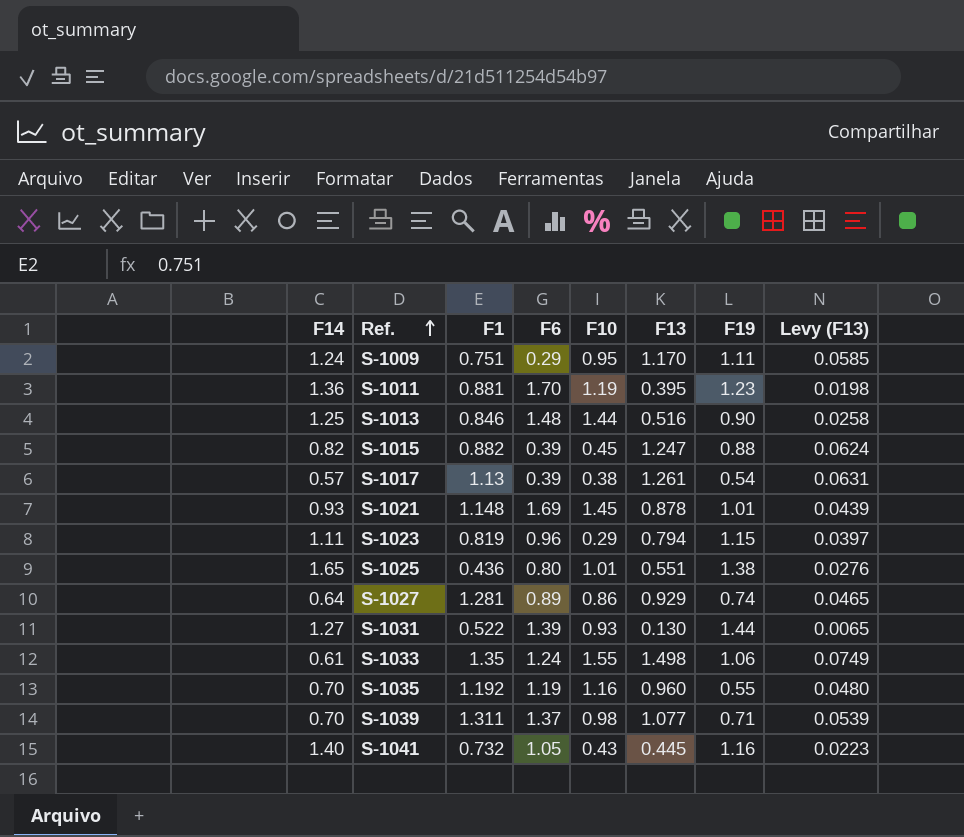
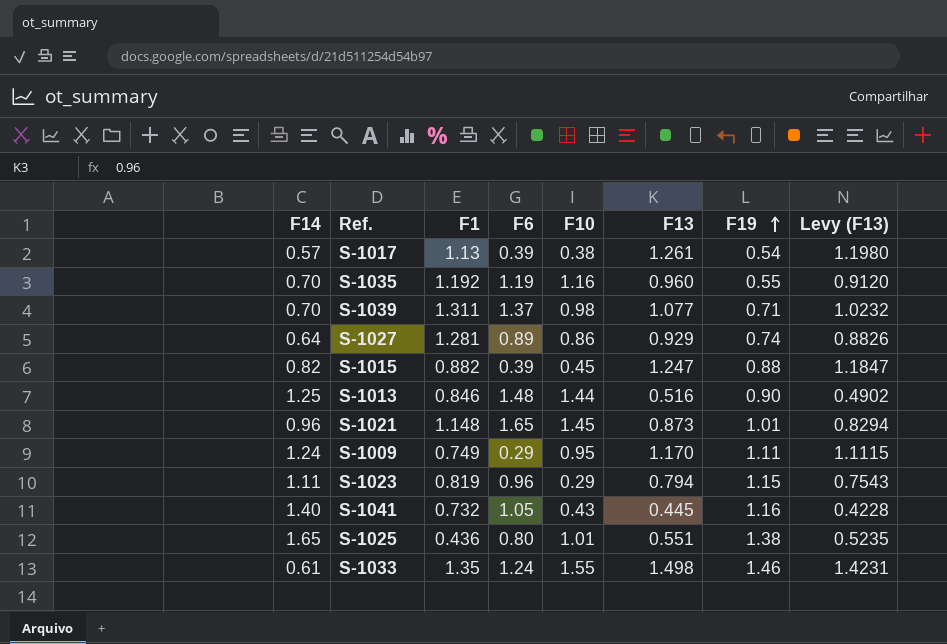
row order: Ref. ascending -> F19 ascending
column Levy (F13) | formula: [F13] * 0.05 -> [F13] * 0.95
row S-1011: 1.36 | 0.881 | 1.70 | 1.19 | 0.395 | 1.23 | 0.0198 -> none
row S-1031: 1.27 | 0.522 | 1.39 | 0.93 | 0.130 | 1.44 | 0.0065 -> none
S-1021 | F14: 0.93 -> 0.96
S-1021 | F6: 1.69 -> 1.65
S-1021 | F13: 0.878 -> 0.873
S-1009 | F1: 0.751 -> 0.749
S-1033 | F19: 1.06 -> 1.46

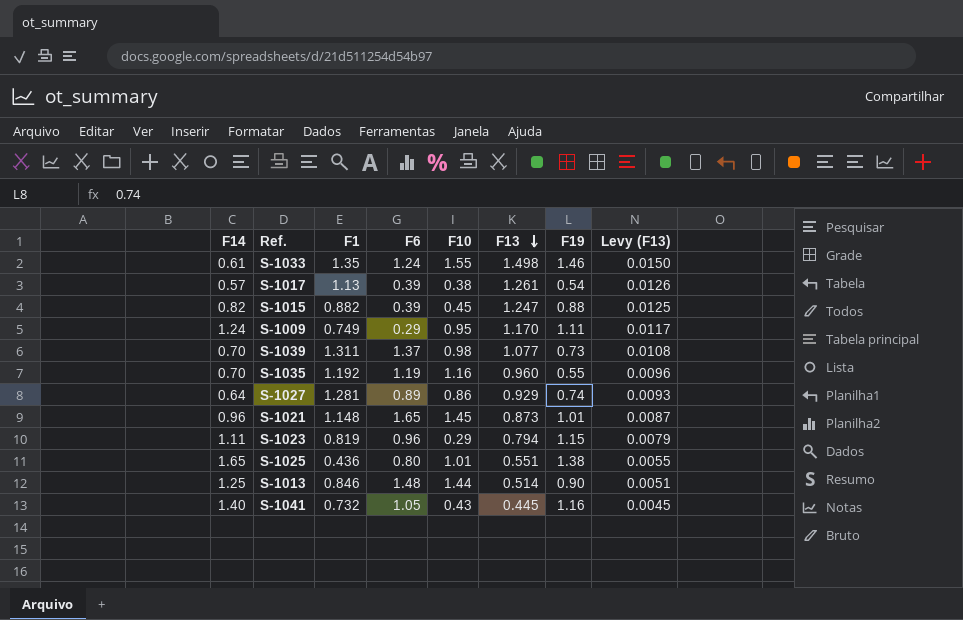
row order: F19 ascending -> F13 descending
column Levy (F13) | formula: [F13] * 0.95 -> [F13] * 0.01
S-1039 | F19: 0.71 -> 0.73
S-1013 | F13: 0.516 -> 0.514

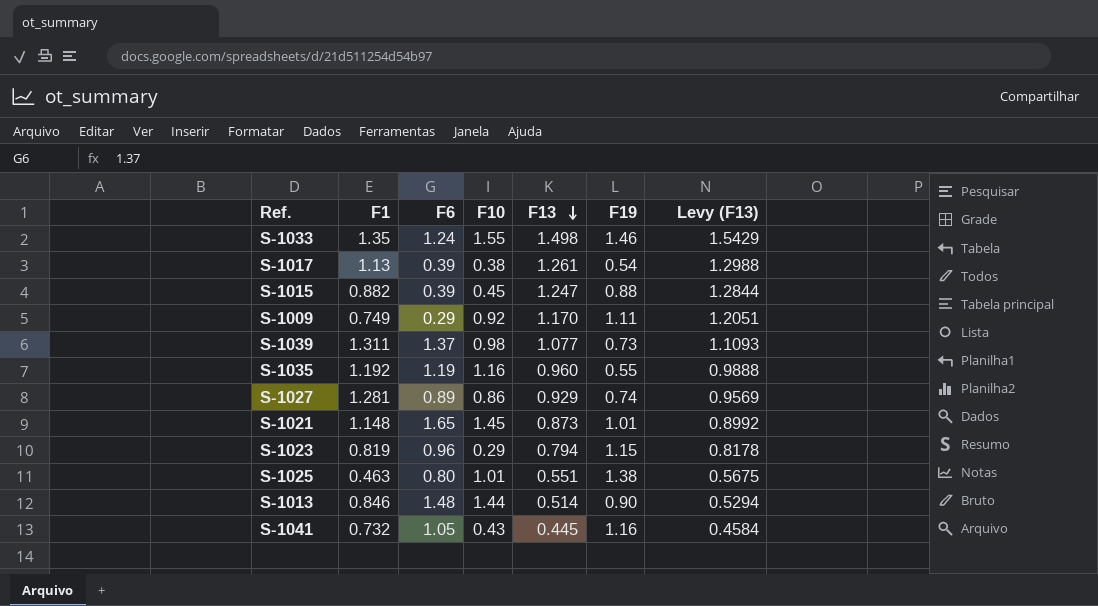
column F14 | position: 1 -> none
column Levy (F13) | formula: [F13] * 0.01 -> [F13] * 1.03
S-1009 | F10: 0.95 -> 0.92
S-1025 | F1: 0.436 -> 0.463

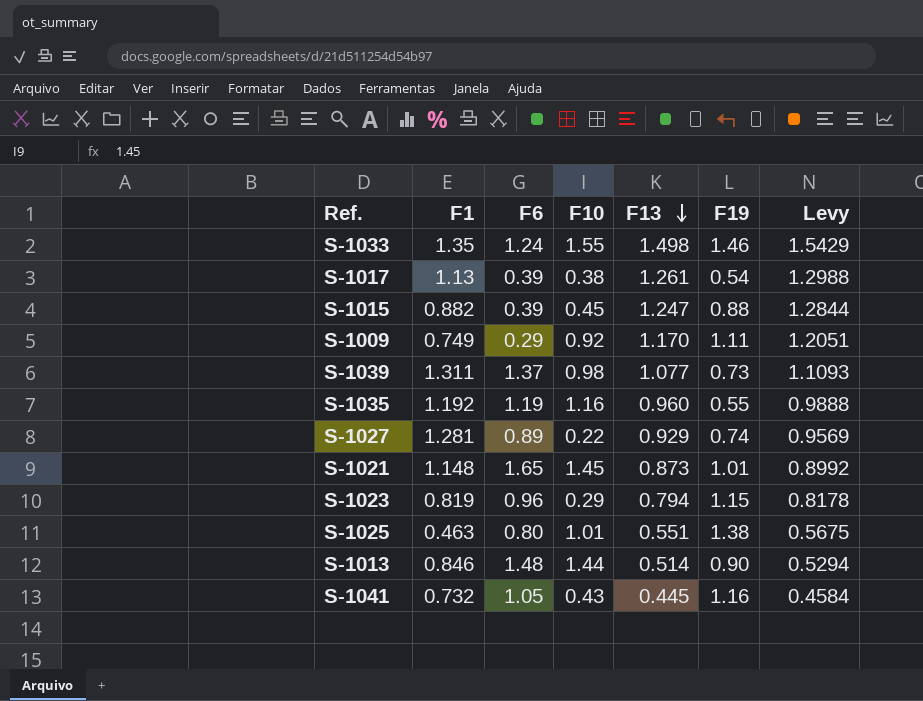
column name: Levy (F13) -> Levy
S-1027 | F10: 0.86 -> 0.22

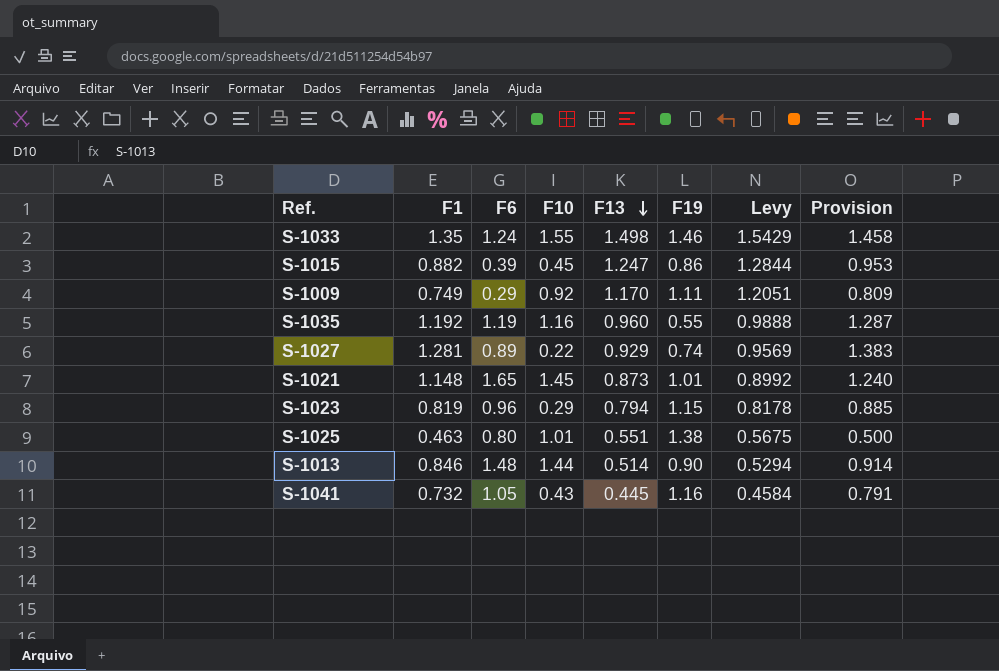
column Provision | formula: none -> [F1] * 1.08
row S-1017: 1.13 | 0.39 | 0.38 | 1.261 | 0.54 | 1.2988 -> none
row S-1039: 1.311 | 1.37 | 0.98 | 1.077 | 0.73 | 1.1093 -> none
S-1015 | F19: 0.88 -> 0.86

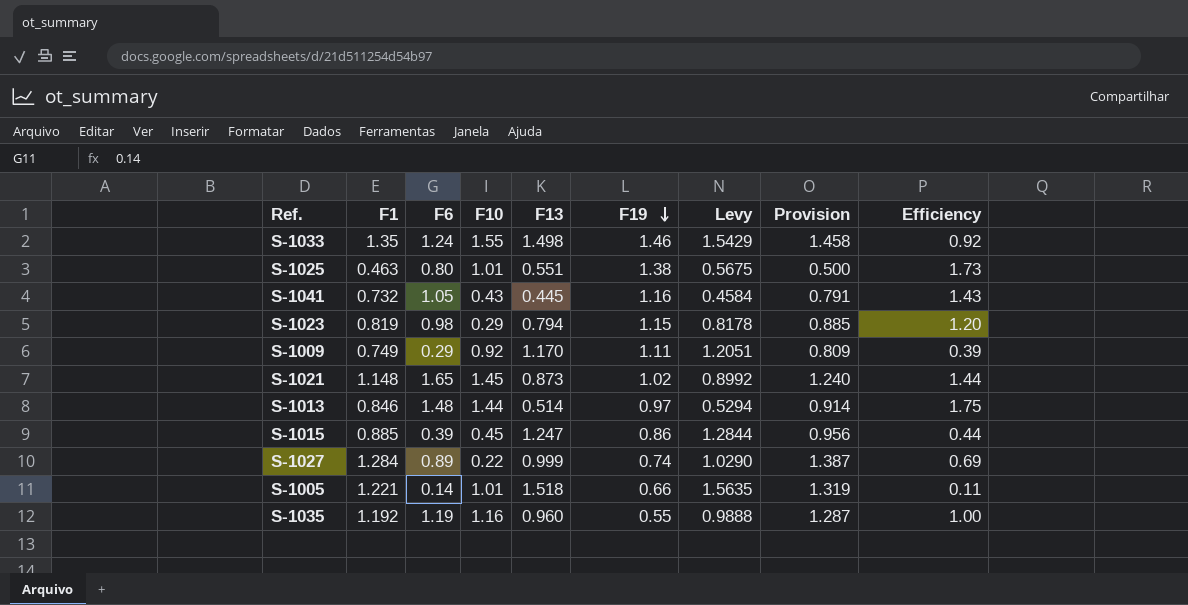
row order: F13 descending -> F19 descending
column Efficiency | formula: none -> [F6] / [F1]
S-1023 | F6: 0.96 -> 0.98
S-1021 | F19: 1.01 -> 1.02
S-1013 | F19: 0.90 -> 0.97
S-1015 | F1: 0.882 -> 0.885
S-1015 | Provision: 0.953 -> 0.956
S-1027 | F1: 1.281 -> 1.284
S-1027 | F13: 0.929 -> 0.999
S-1027 | Levy: 0.9569 -> 1.0290
S-1027 | Provision: 1.383 -> 1.387
row S-1005: none -> 1.221 | 0.14 | 1.01 | 1.518 | 0.66 | 1.5635 | 1.319 | 0.11

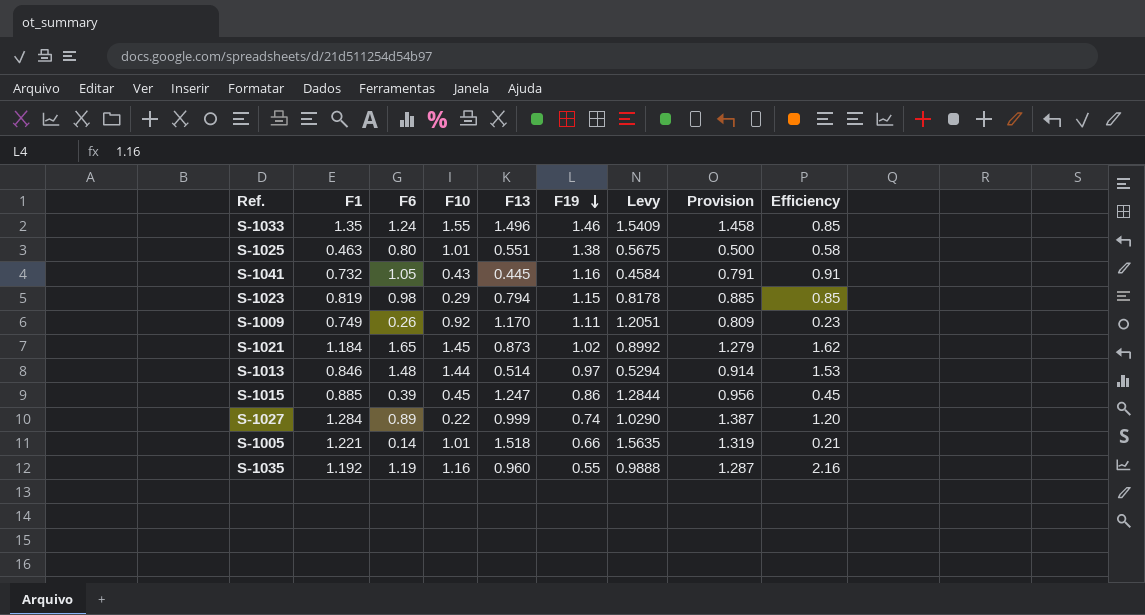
column Efficiency | formula: [F6] / [F1] -> [F6] / [F19]
S-1033 | F13: 1.498 -> 1.496
S-1033 | Levy: 1.5429 -> 1.5409
S-1009 | F6: 0.29 -> 0.26
S-1021 | F1: 1.148 -> 1.184
S-1021 | Provision: 1.240 -> 1.279

